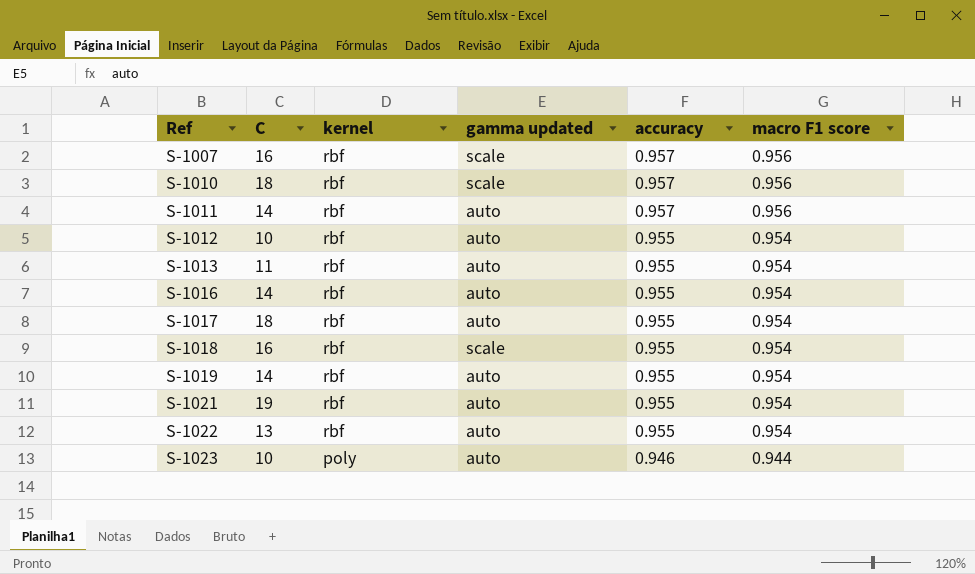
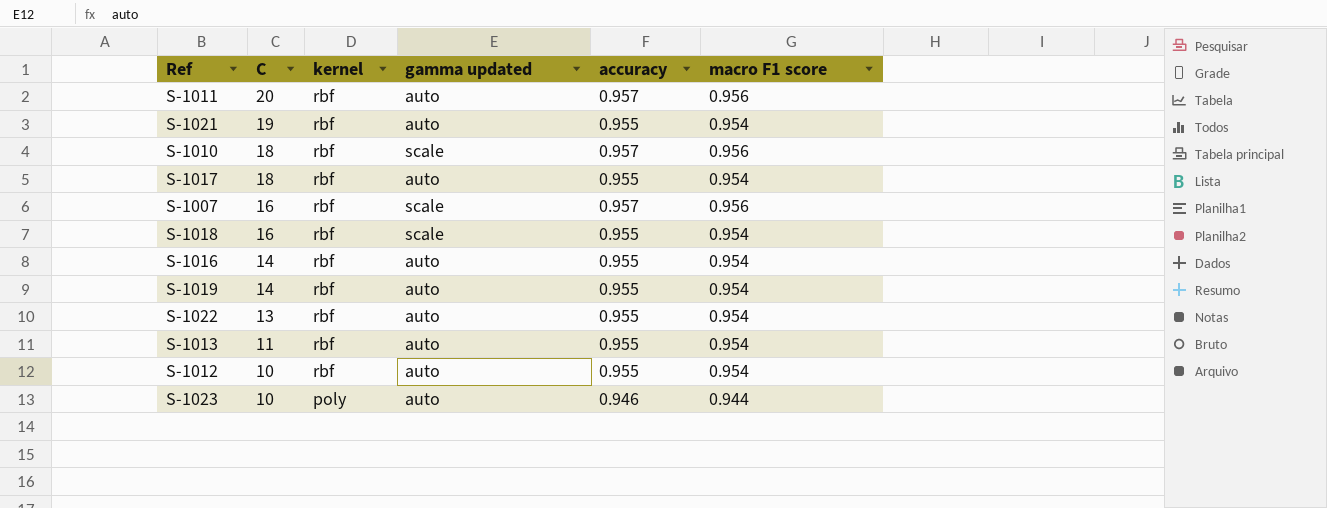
row order: Ref ascending -> C descending
S-1011 | C: 14 -> 20

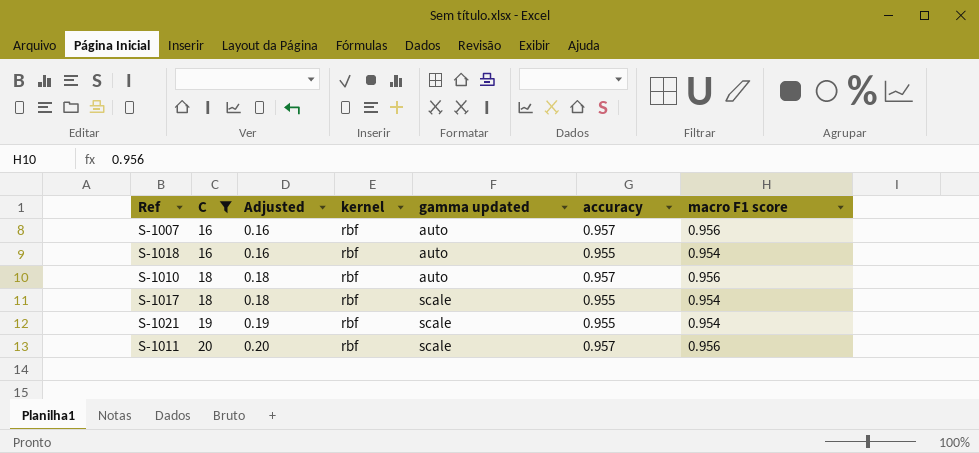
filter: none -> C >= 16
row order: C descending -> C ascending
column Adjusted | formula: none -> [C] * 0.01
S-1007 | gamma updated: scale -> auto
S-1018 | gamma updated: scale -> auto
S-1010 | gamma updated: scale -> auto
S-1017 | gamma updated: auto -> scale
S-1021 | gamma updated: auto -> scale
S-1011 | gamma updated: auto -> scale

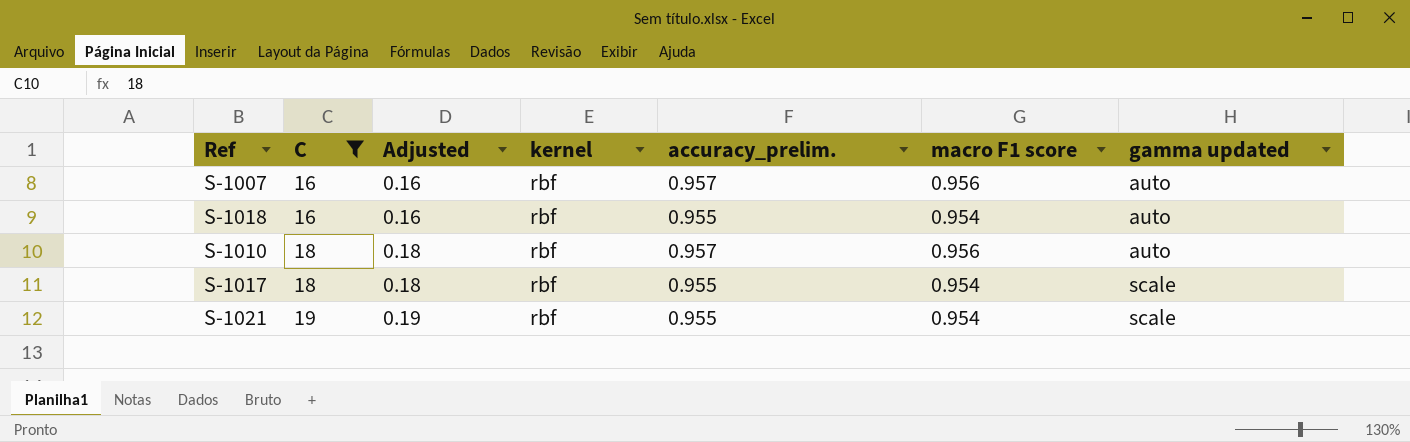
column name: accuracy -> accuracy_prelim.
column gamma updated | position: 5 -> 7
row S-1011: 20 | 0.20 | rbf | scale | 0.957 | 0.956 -> none

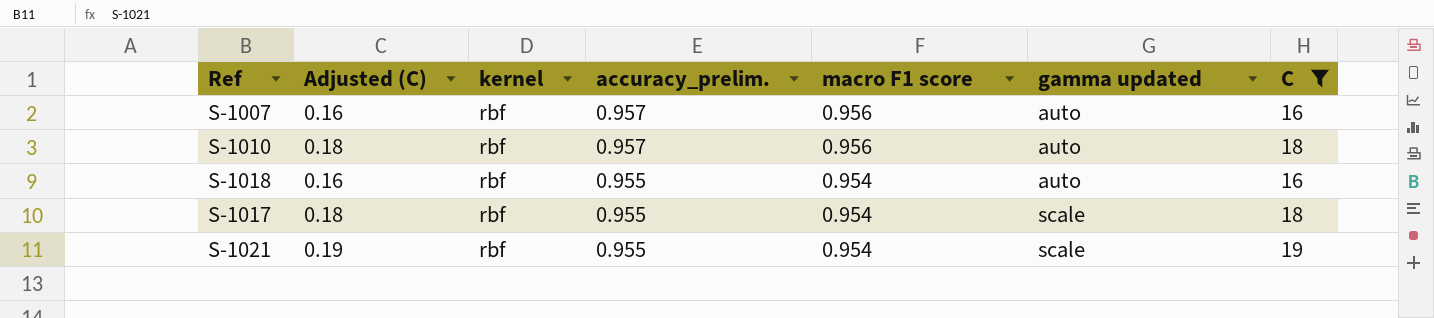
row order: C ascending -> accuracy_prelim. descending
column name: Adjusted -> Adjusted (C)
column C | position: 2 -> 7

